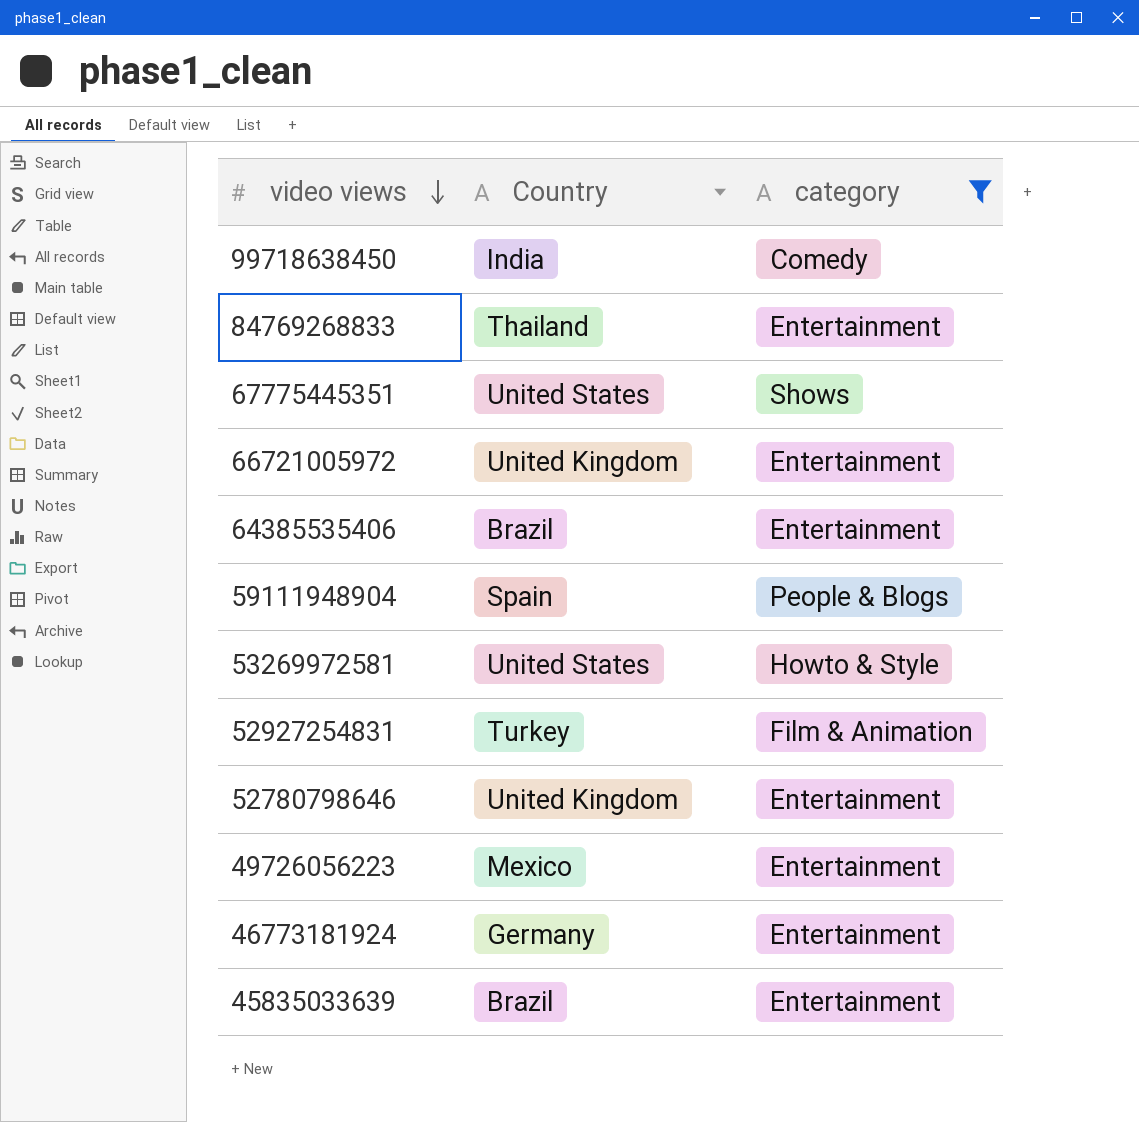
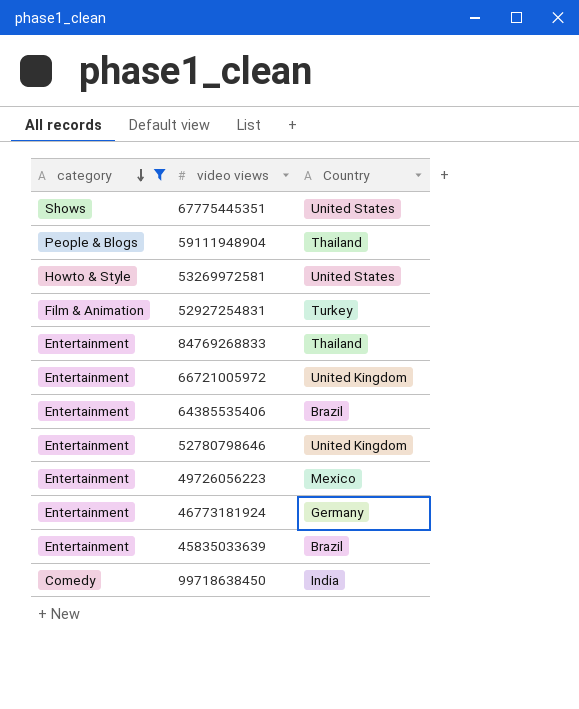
row order: video views descending -> category descending
column category | position: 3 -> 1
59111948904 | Country: Spain -> Thailand

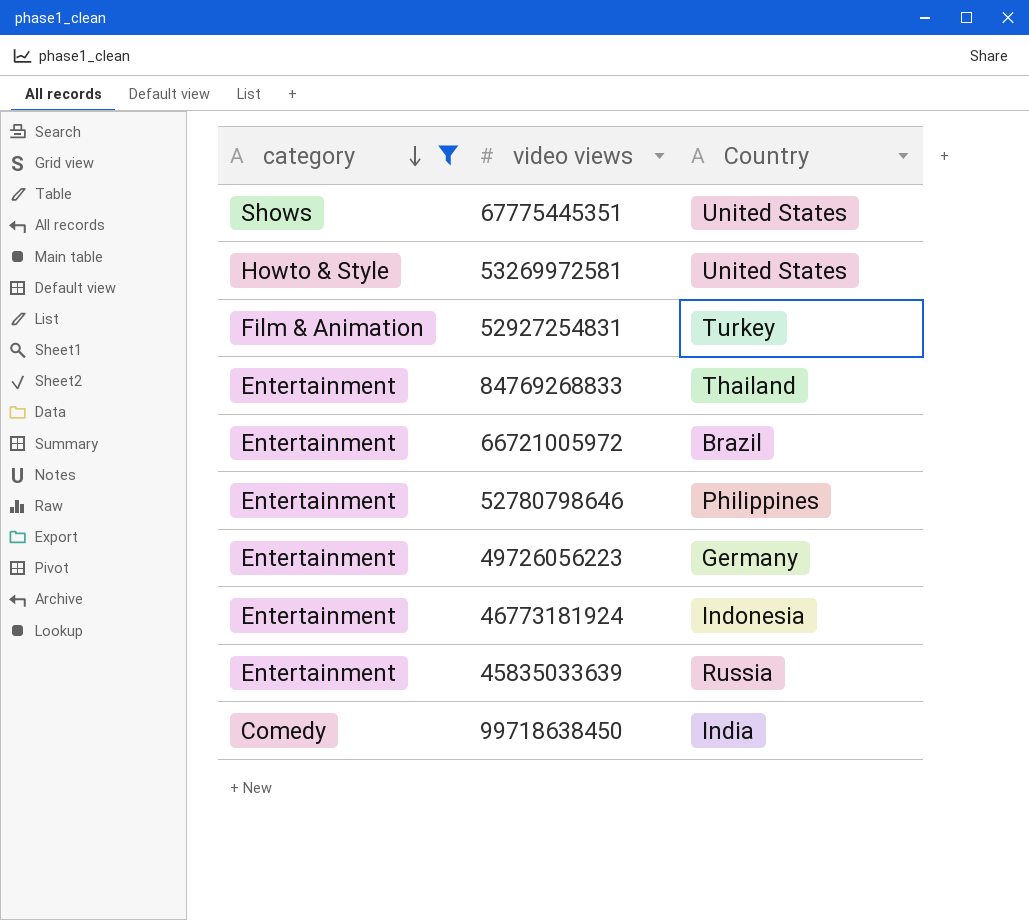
row 59111948904: People & Blogs | Thailand -> none
row 64385535406: Entertainment | Brazil -> none
66721005972 | Country: United Kingdom -> Brazil
52780798646 | Country: United Kingdom -> Philippines
49726056223 | Country: Mexico -> Germany
46773181924 | Country: Germany -> Indonesia
45835033639 | Country: Brazil -> Russia

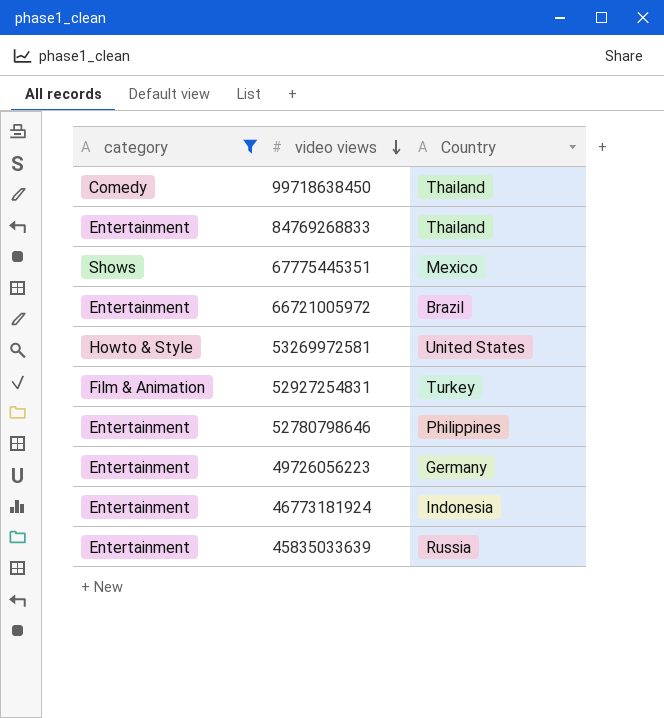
row order: category descending -> video views descending
99718638450 | Country: India -> Thailand
67775445351 | Country: United States -> Mexico

